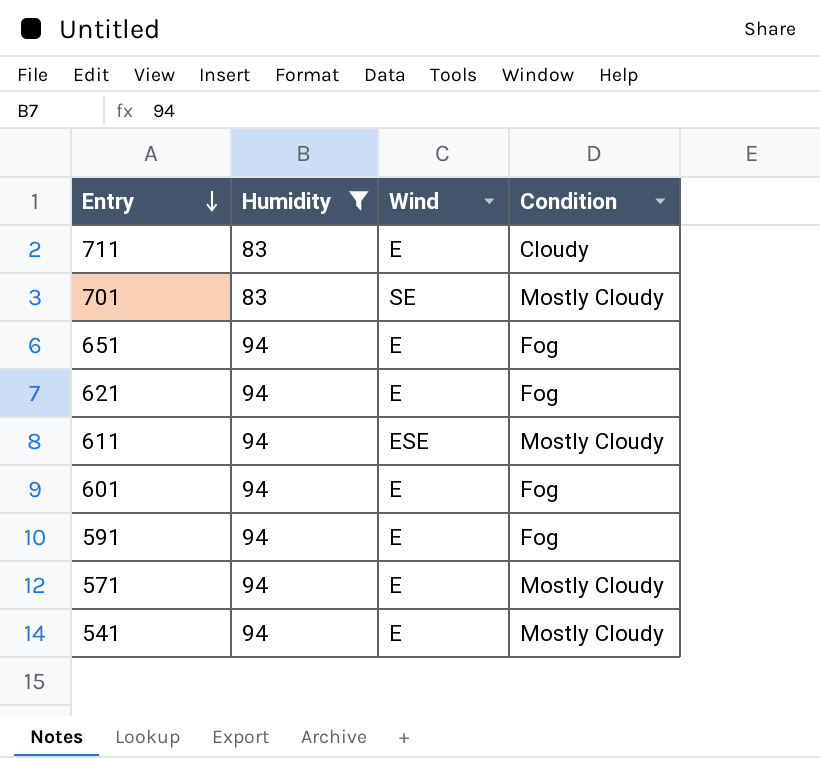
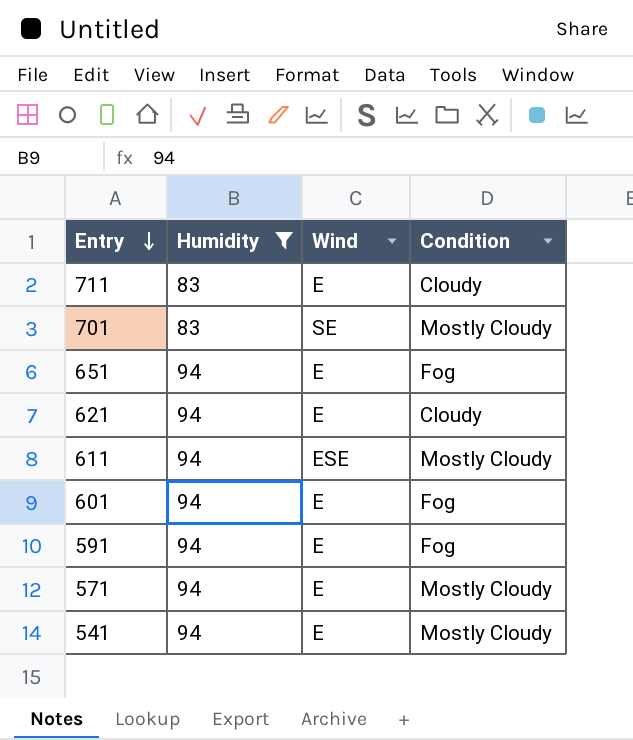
621 | Condition: Fog -> Cloudy

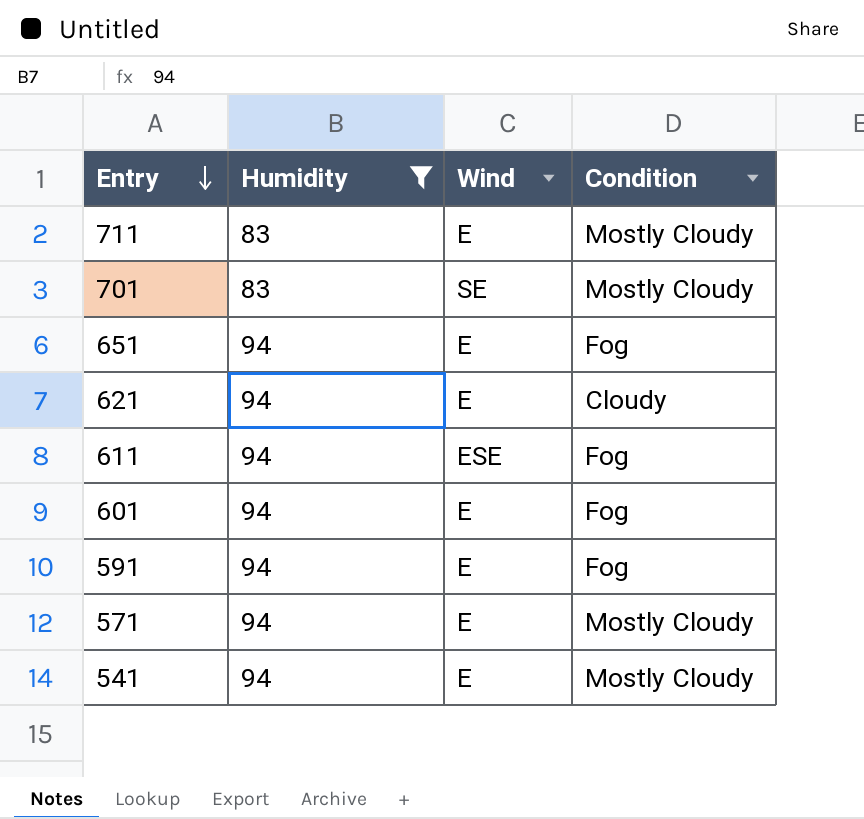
711 | Condition: Cloudy -> Mostly Cloudy
611 | Condition: Mostly Cloudy -> Fog

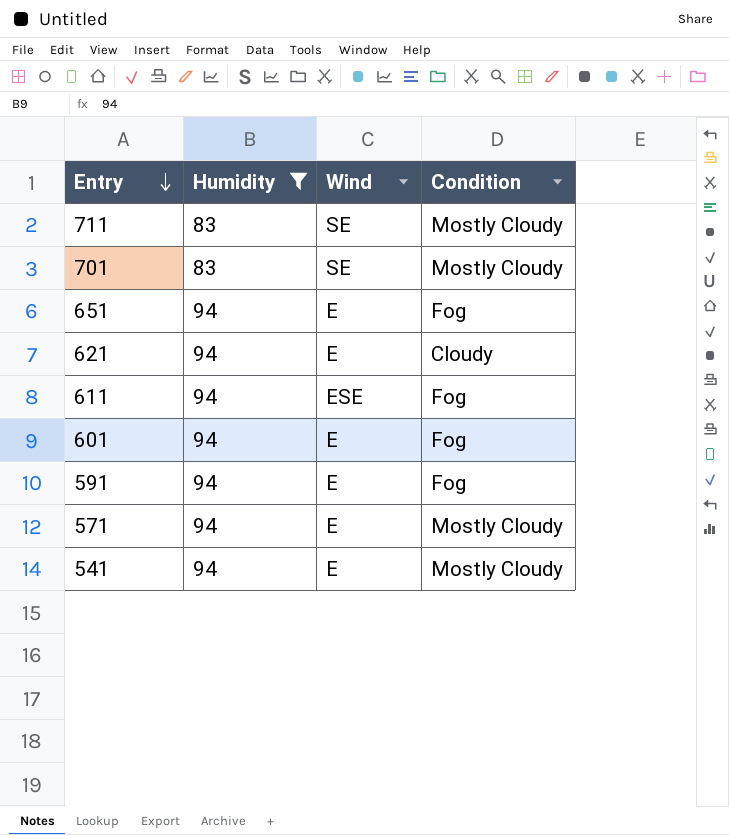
711 | Wind: E -> SE

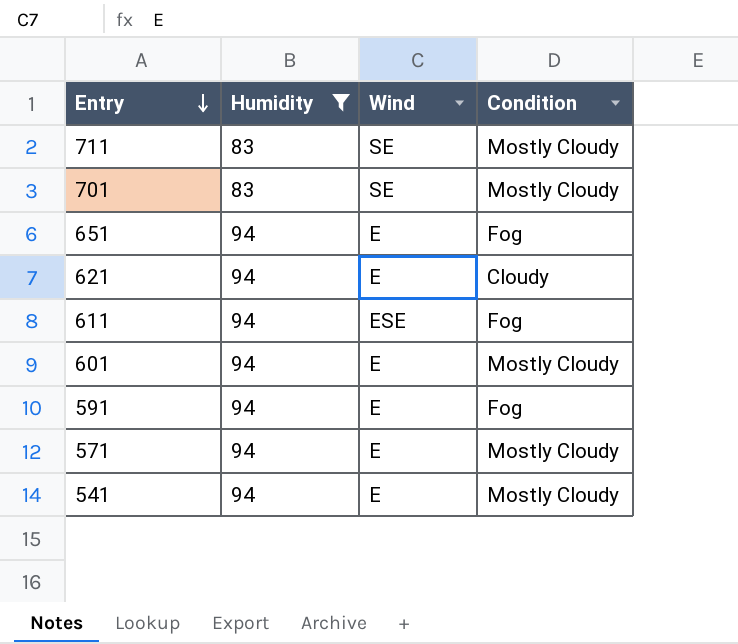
601 | Condition: Fog -> Mostly Cloudy

